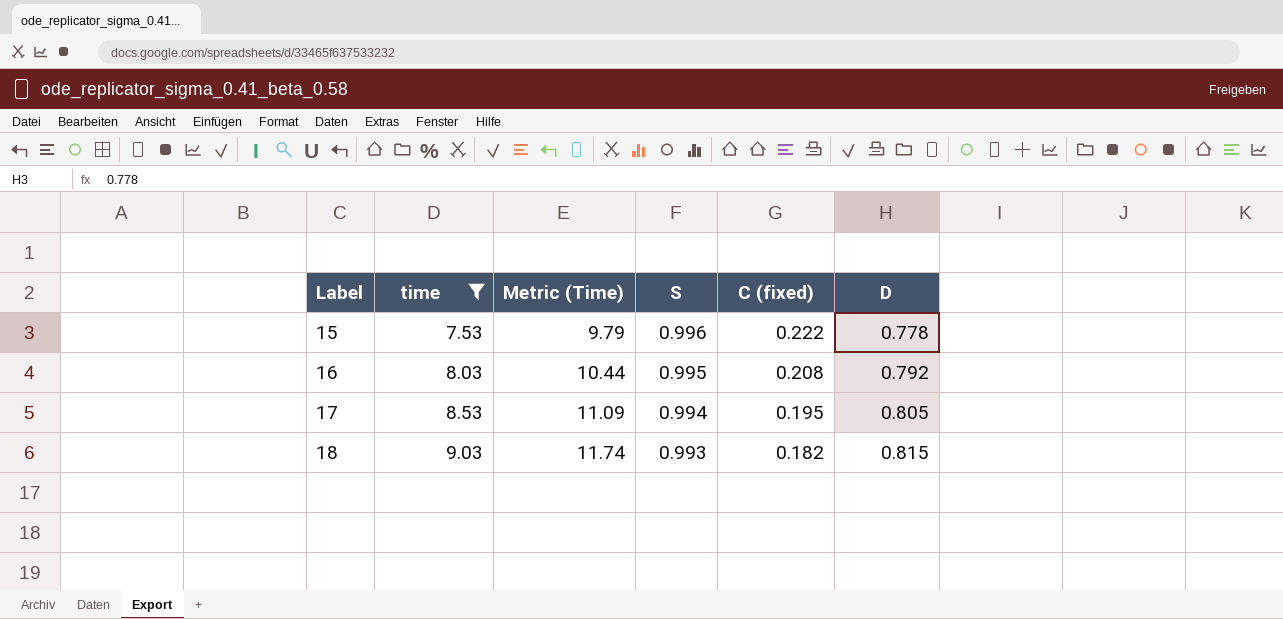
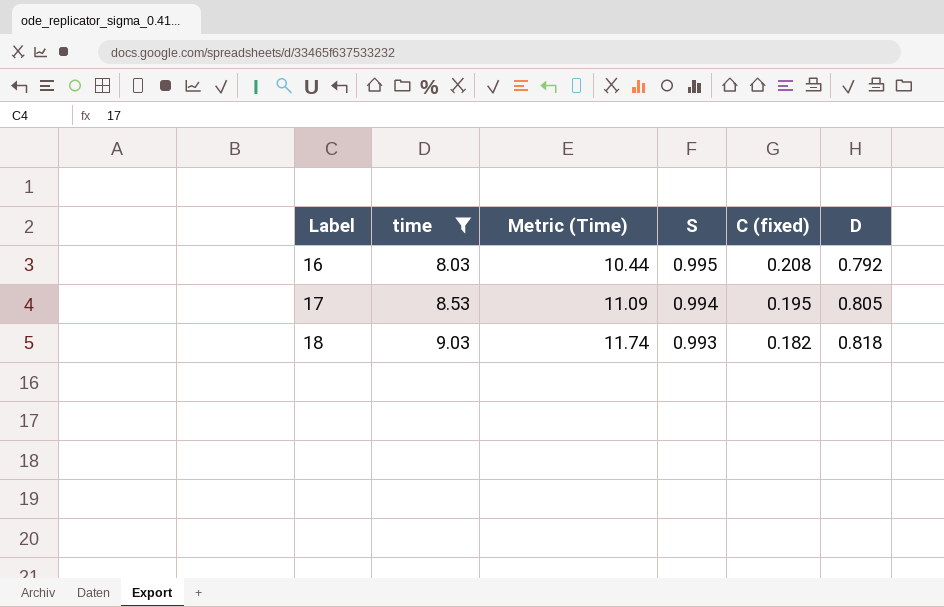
row 15: 7.53 | 9.79 | 0.996 | 0.222 | 0.778 -> none
18 | D: 0.815 -> 0.818

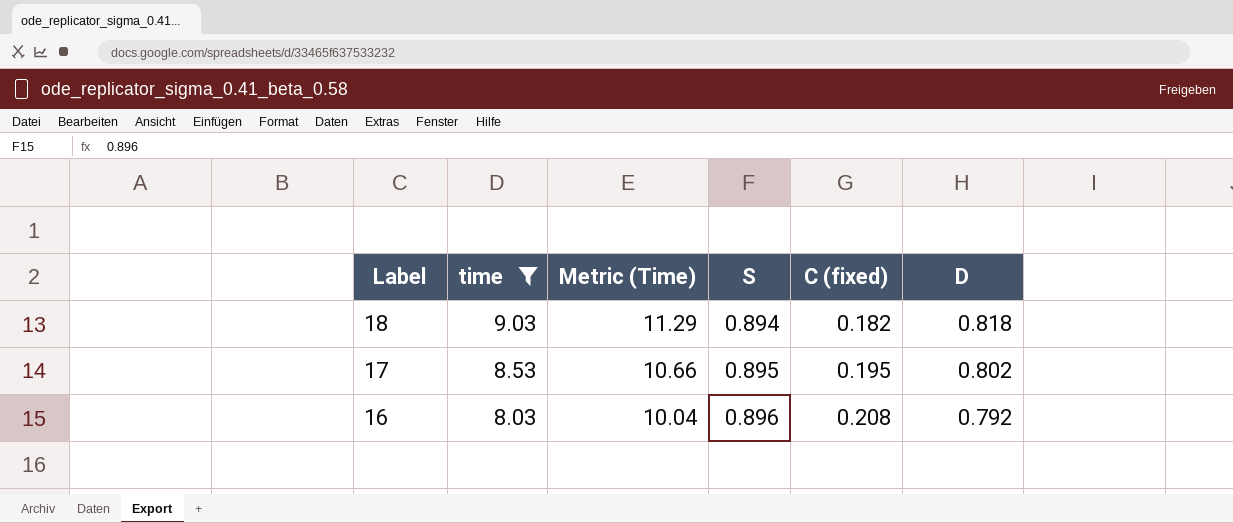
row order: Label ascending -> Label descending
column Metric (Time) | formula: [time] * 1.3 -> [time] * 1.25
18 | S: 0.993 -> 0.894
17 | S: 0.994 -> 0.895
17 | D: 0.805 -> 0.802
16 | S: 0.995 -> 0.896

